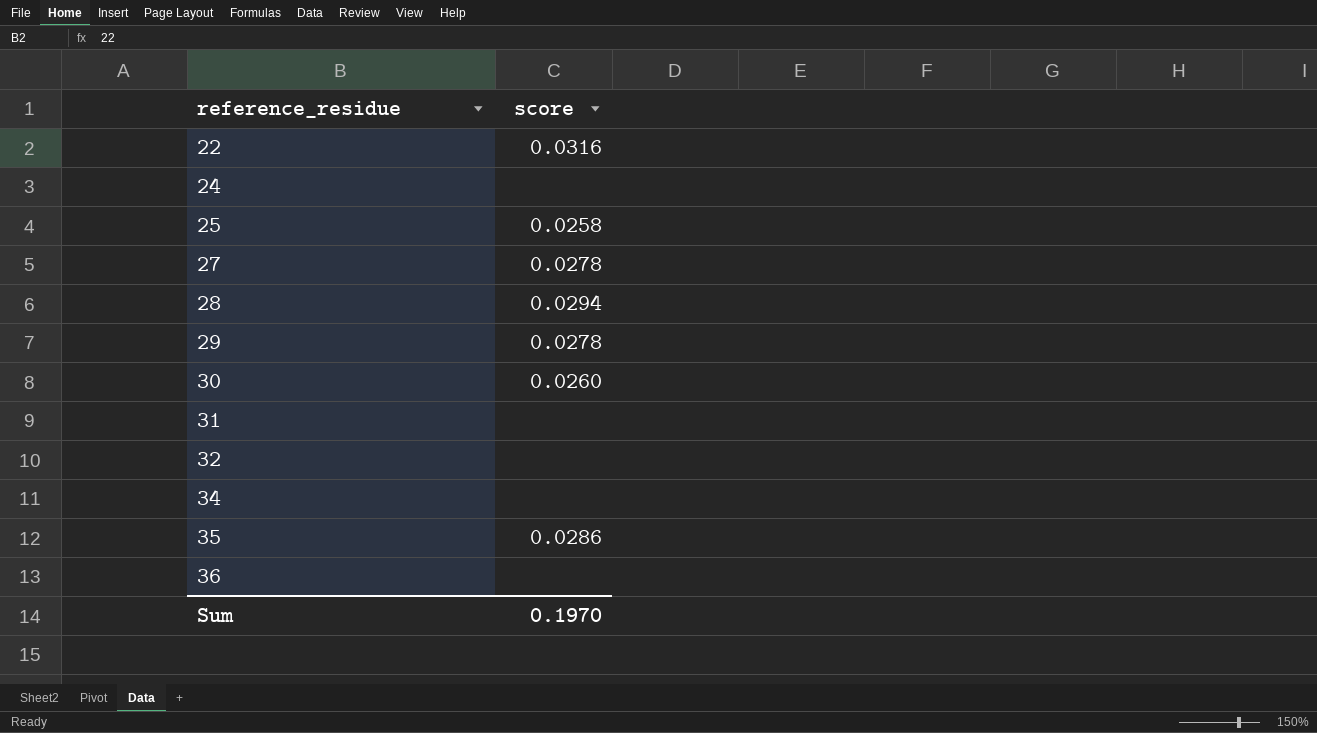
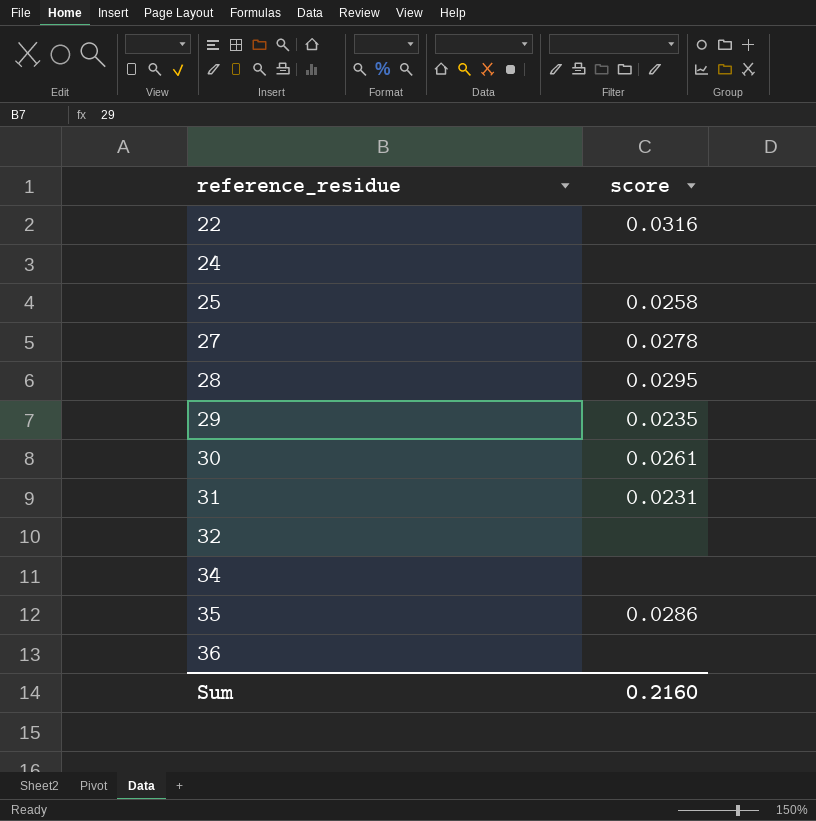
28 | score: 0.0294 -> 0.0295
29 | score: 0.0278 -> 0.0235
30 | score: 0.0260 -> 0.0261
31 | score: none -> 0.0231
Sum | score: 0.1970 -> 0.2160

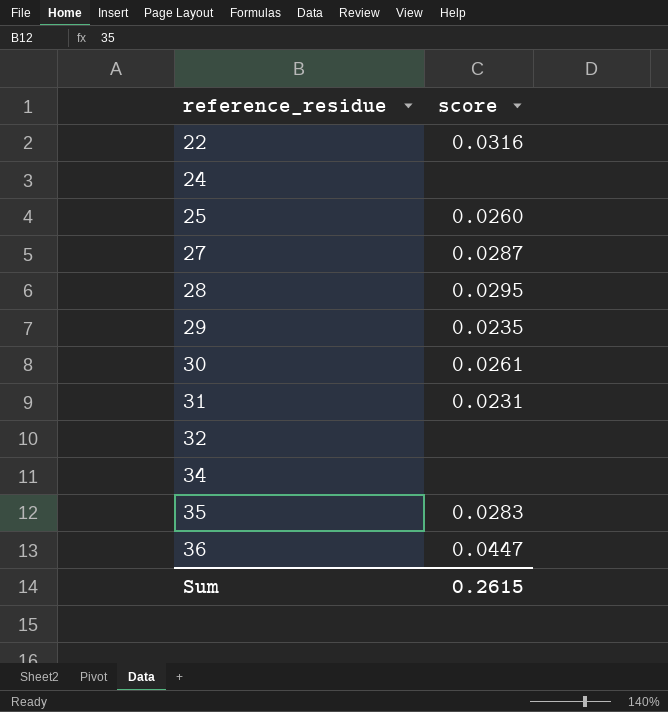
25 | score: 0.0258 -> 0.0260
27 | score: 0.0278 -> 0.0287
35 | score: 0.0286 -> 0.0283
36 | score: none -> 0.0447
Sum | score: 0.2160 -> 0.2615

